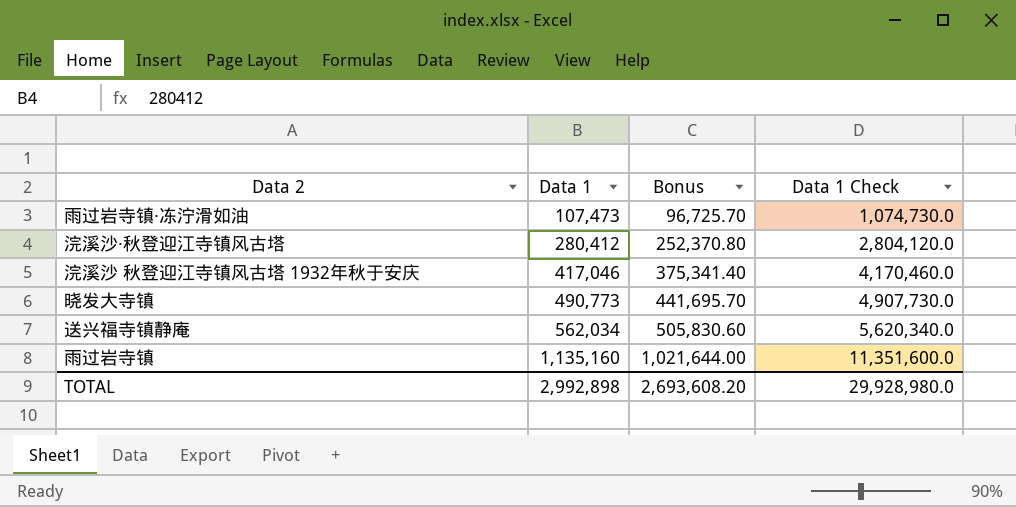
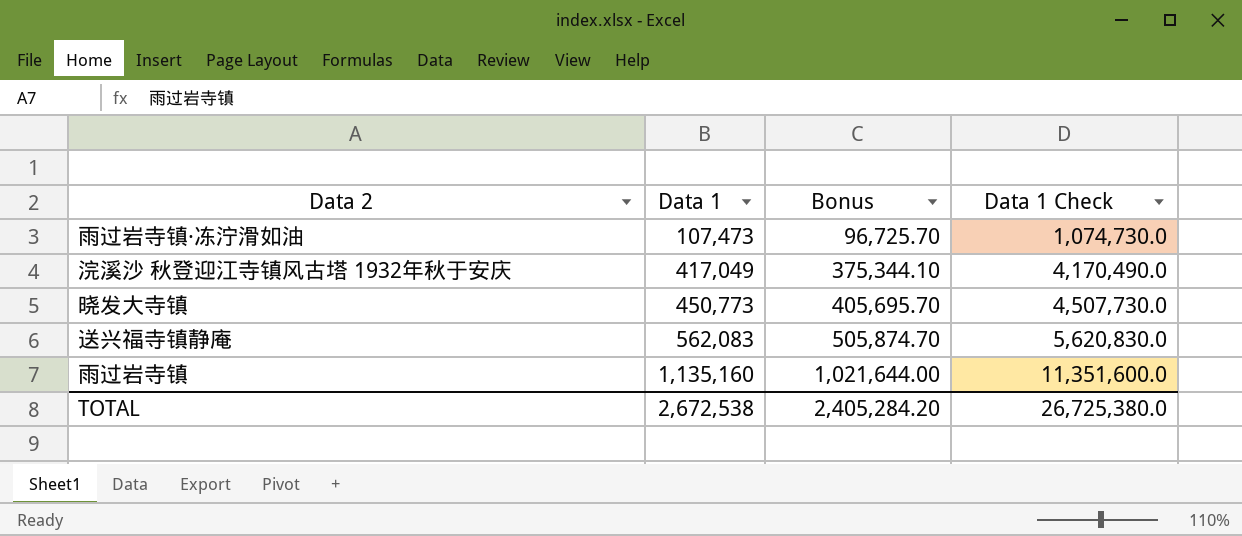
row 浣溪沙·秋登迎江寺镇风古塔: 280,412 | 252,370.80 | 2,804,120.0 -> none
浣溪沙 秋登迎江寺镇风古塔 1932年秋于安庆 | Data 1: 417,046 -> 417,049
浣溪沙 秋登迎江寺镇风古塔 1932年秋于安庆 | Bonus: 375,341.40 -> 375,344.10
浣溪沙 秋登迎江寺镇风古塔 1932年秋于安庆 | Data 1 Check: 4,170,460.0 -> 4,170,490.0
晓发大寺镇 | Data 1: 490,773 -> 450,773
晓发大寺镇 | Bonus: 441,695.70 -> 405,695.70
晓发大寺镇 | Data 1 Check: 4,907,730.0 -> 4,507,730.0
送兴福寺镇静庵 | Data 1: 562,034 -> 562,083
送兴福寺镇静庵 | Bonus: 505,830.60 -> 505,874.70
送兴福寺镇静庵 | Data 1 Check: 5,620,340.0 -> 5,620,830.0
TOTAL | Data 1: 2,992,898 -> 2,672,538
TOTAL | Bonus: 2,693,608.20 -> 2,405,284.20
TOTAL | Data 1 Check: 29,928,980.0 -> 26,725,380.0

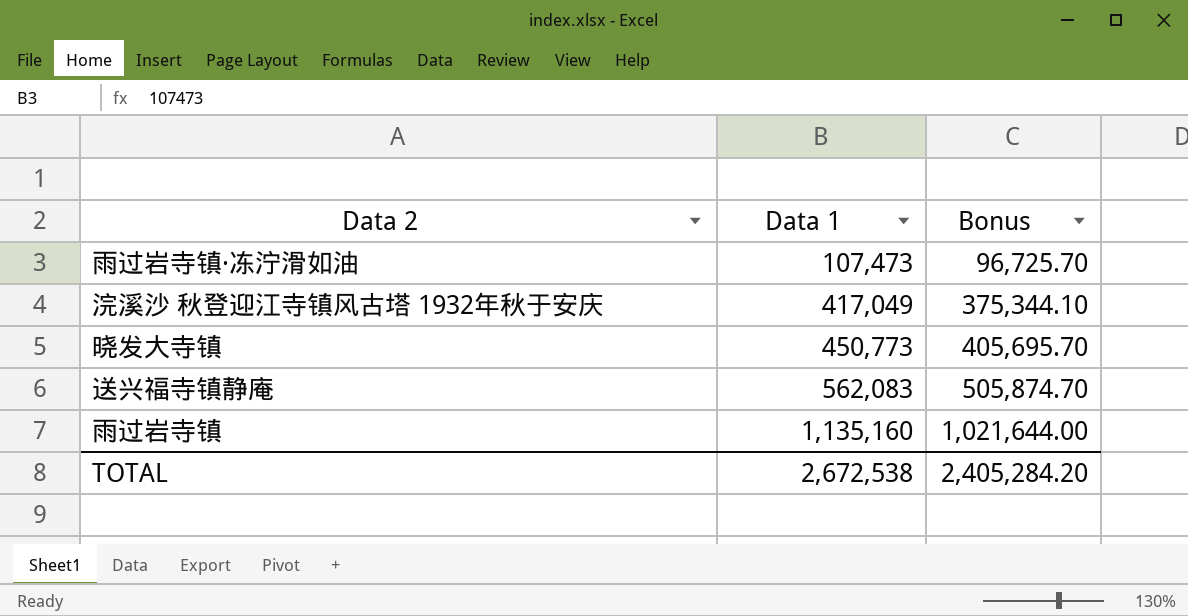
column Data 1 Check | formula: [Data 1] * 10 -> none

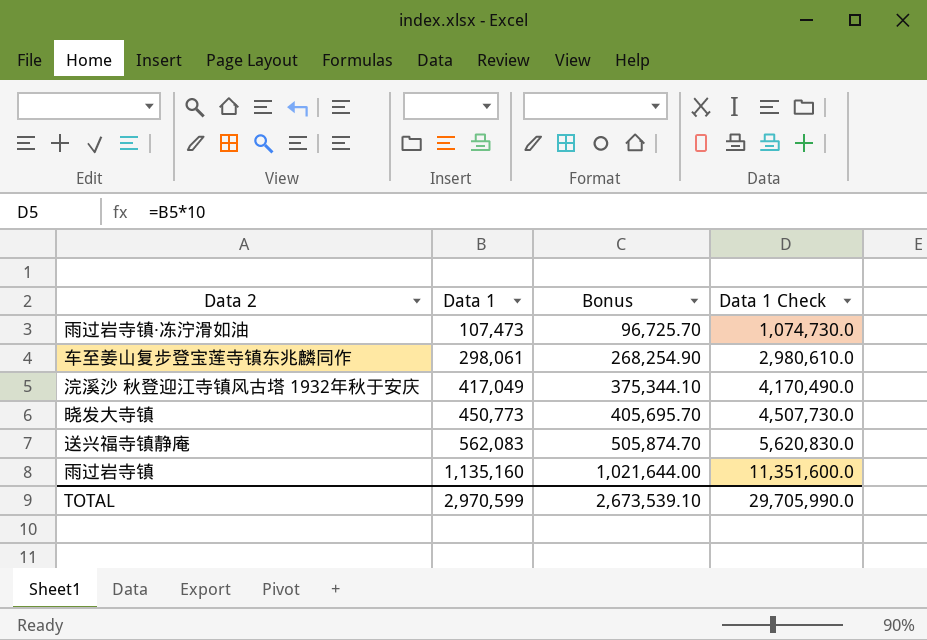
column Data 1 Check | formula: none -> [Data 1] * 10
row 车至姜山复步登宝莲寺镇东兆麟同作: none -> 298,061 | 268,254.90 | 2,980,610.0
TOTAL | Data 1: 2,672,538 -> 2,970,599
TOTAL | Bonus: 2,405,284.20 -> 2,673,539.10

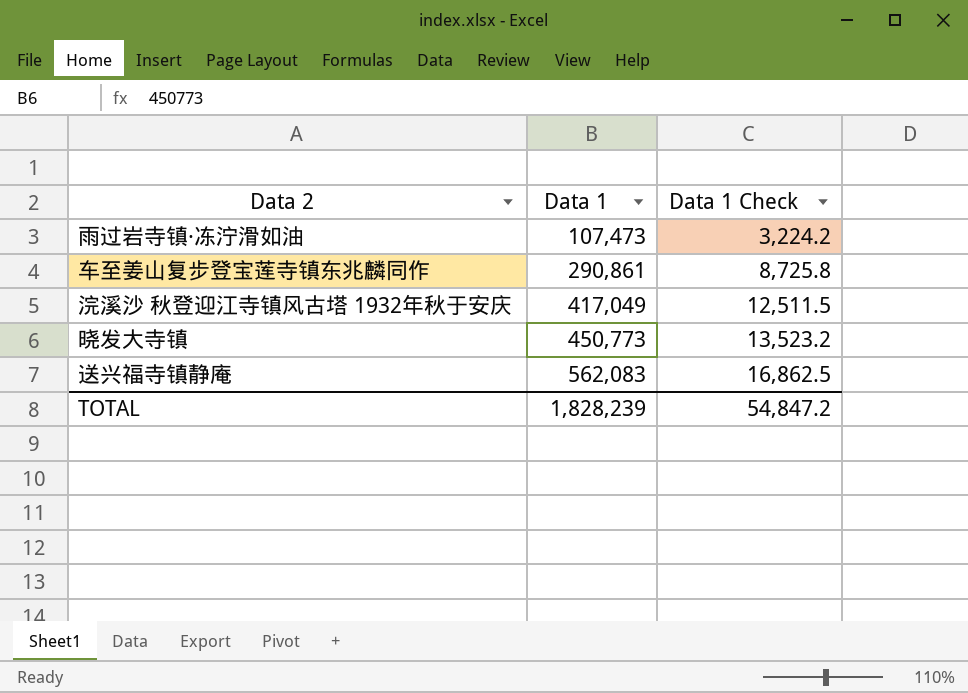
column Bonus | formula: [Data 1] * 0.9 -> none
column Data 1 Check | formula: [Data 1] * 10 -> [Data 1] * 0.03
row 雨过岩寺镇: 1,135,160 | 1,021,644.00 | 11,351,600.0 -> none
车至姜山复步登宝莲寺镇东兆麟同作 | Data 1: 298,061 -> 290,861
TOTAL | Data 1: 2,970,599 -> 1,828,239
TOTAL | Data 1 Check: 29,705,990.0 -> 54,847.2

